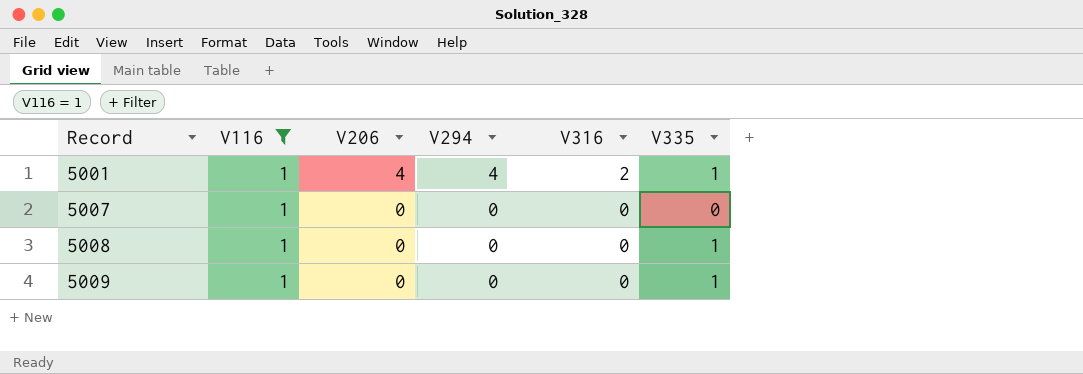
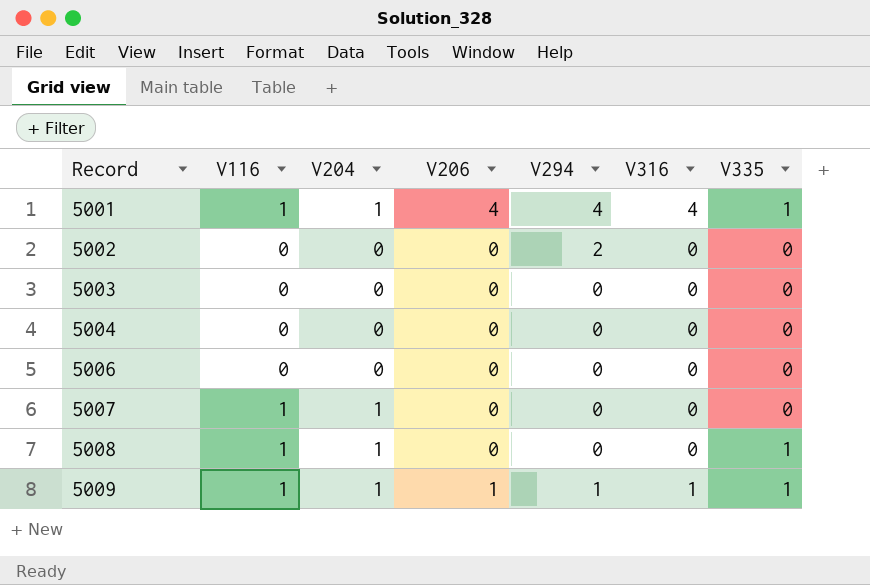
filter: V116 = 1 -> none
column V204 | position: none -> 3
5001 | V316: 2 -> 4
5009 | V206: 0 -> 1
5009 | V294: 0 -> 1
5009 | V316: 0 -> 1

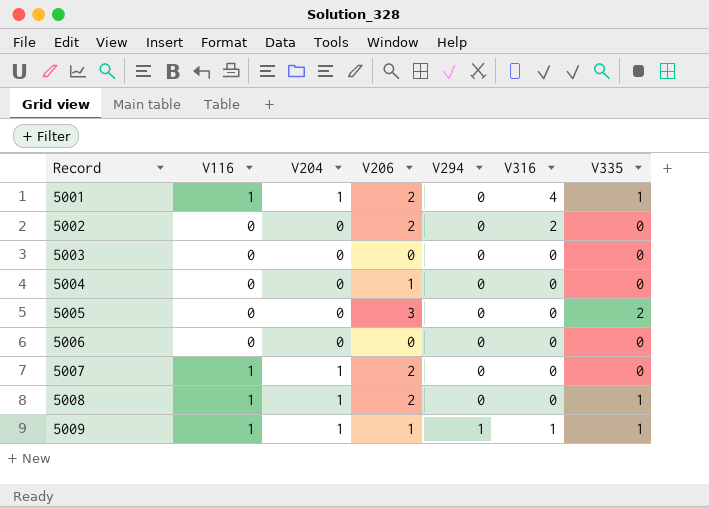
5001 | V206: 4 -> 2
5001 | V294: 4 -> 0
5002 | V206: 0 -> 2
5002 | V294: 2 -> 0
5002 | V316: 0 -> 2
5004 | V206: 0 -> 1
row 5005: none -> 0 | 0 | 3 | 0 | 0 | 2
5007 | V206: 0 -> 2
5008 | V206: 0 -> 2

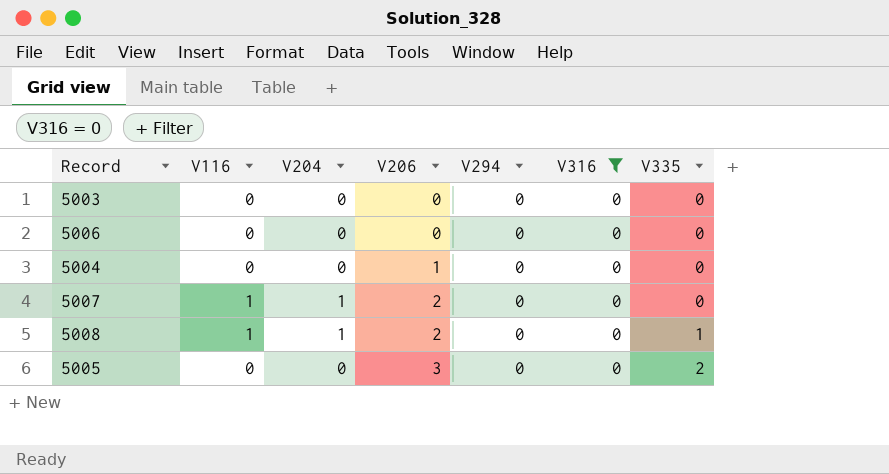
filter: none -> V316 = 0
row order: Record ascending -> V206 ascending

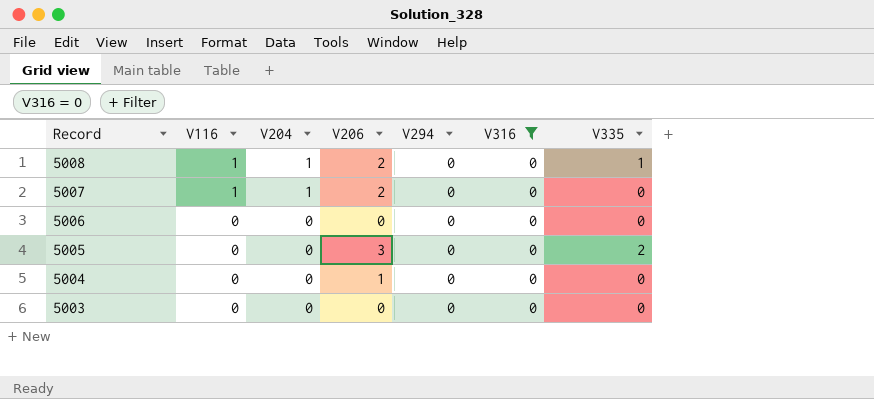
row order: V206 ascending -> Record descending

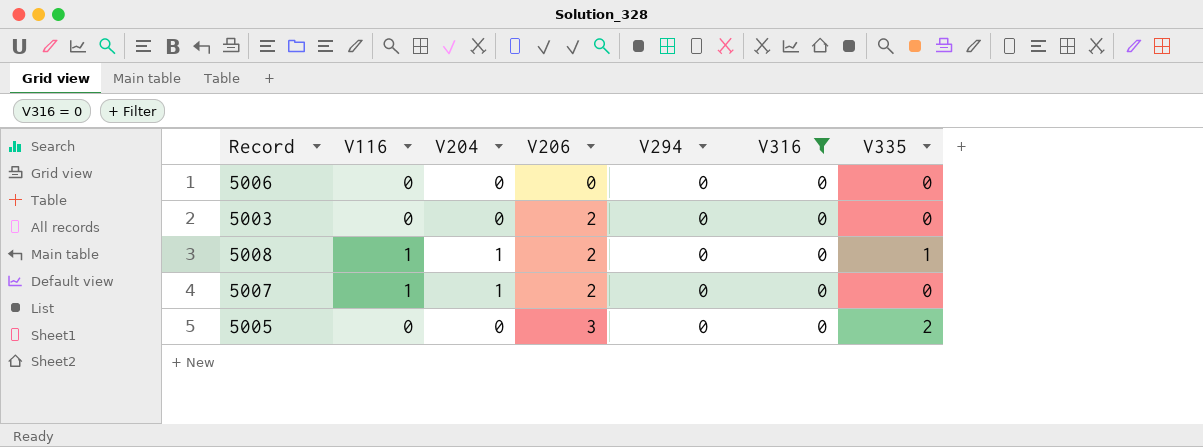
row order: Record descending -> V206 ascending
row 5004: 0 | 0 | 1 | 0 | 0 | 0 -> none
5003 | V206: 0 -> 2

